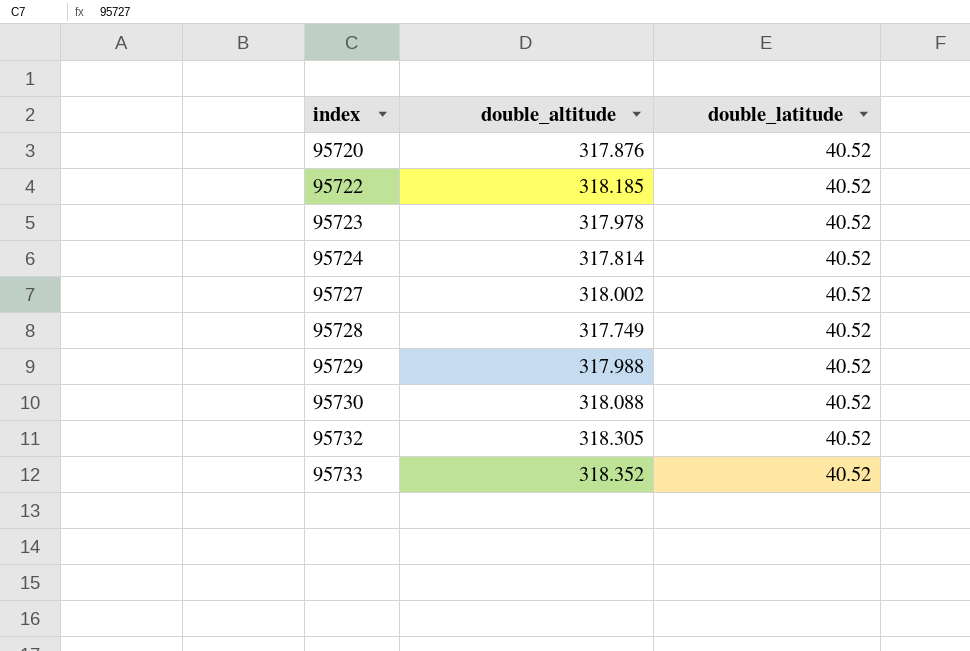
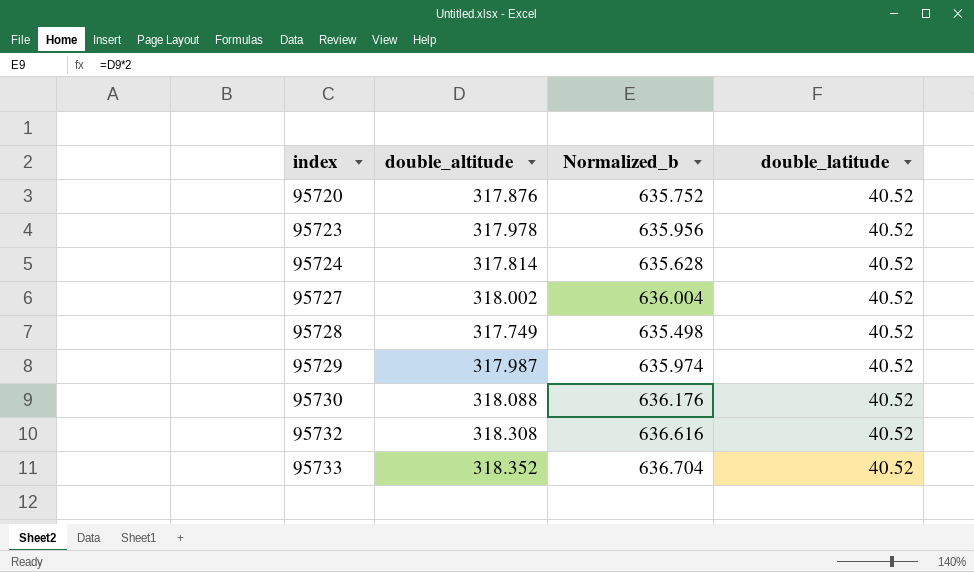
column Normalized_b | formula: none -> [double_altitude] * 2
row 95722: 318.185 | 40.52 -> none
95729 | double_altitude: 317.988 -> 317.987
95732 | double_altitude: 318.305 -> 318.308

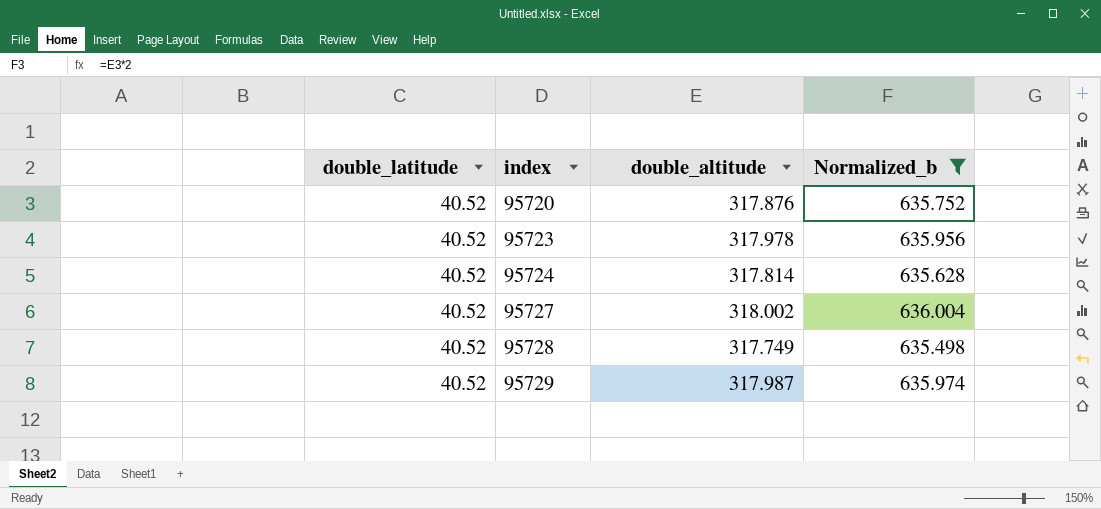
filter: none -> Normalized_b <= 636.004
column double_latitude | position: 4 -> 1

